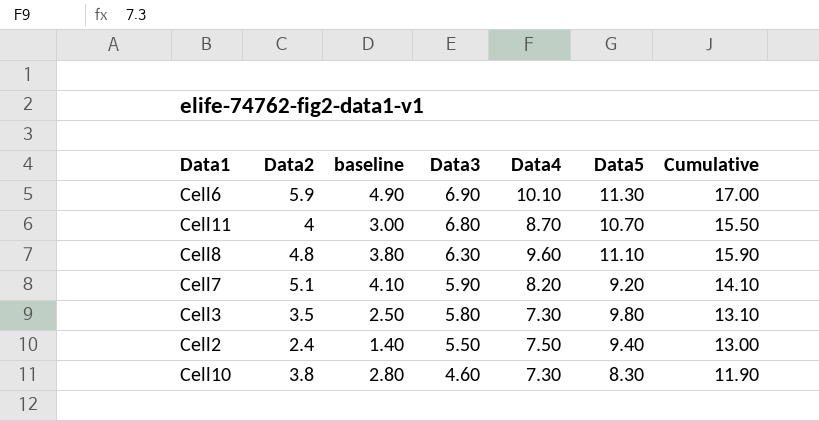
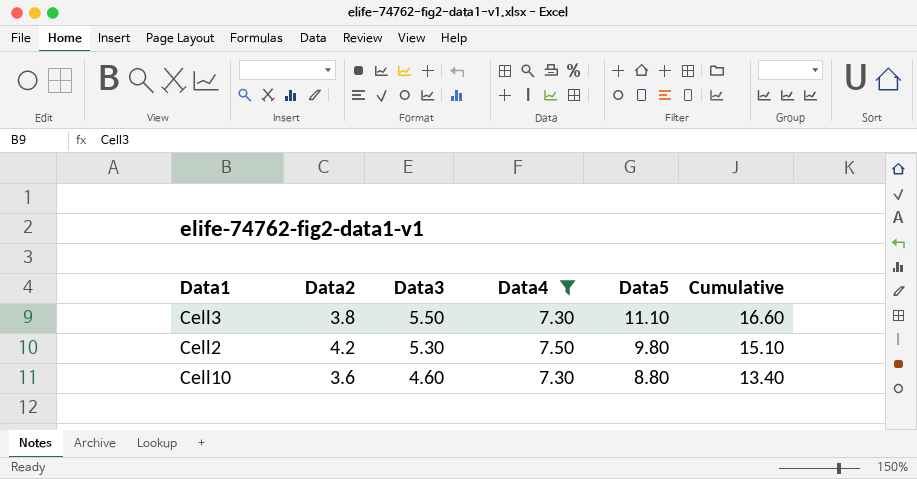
filter: none -> Data4 <= 7.50
column baseline | formula: [Data2] - 1 -> none
column Cumulative | formula: [Data3] + [Data4] -> [Data3] + [Data5]
Cell3 | Data2: 3.5 -> 3.8
Cell3 | Data3: 5.80 -> 5.50
Cell3 | Data5: 9.80 -> 11.10
Cell2 | Data2: 2.4 -> 4.2
Cell2 | Data3: 5.50 -> 5.30
Cell2 | Data5: 9.40 -> 9.80
Cell10 | Data2: 3.8 -> 3.6
Cell10 | Data5: 8.30 -> 8.80

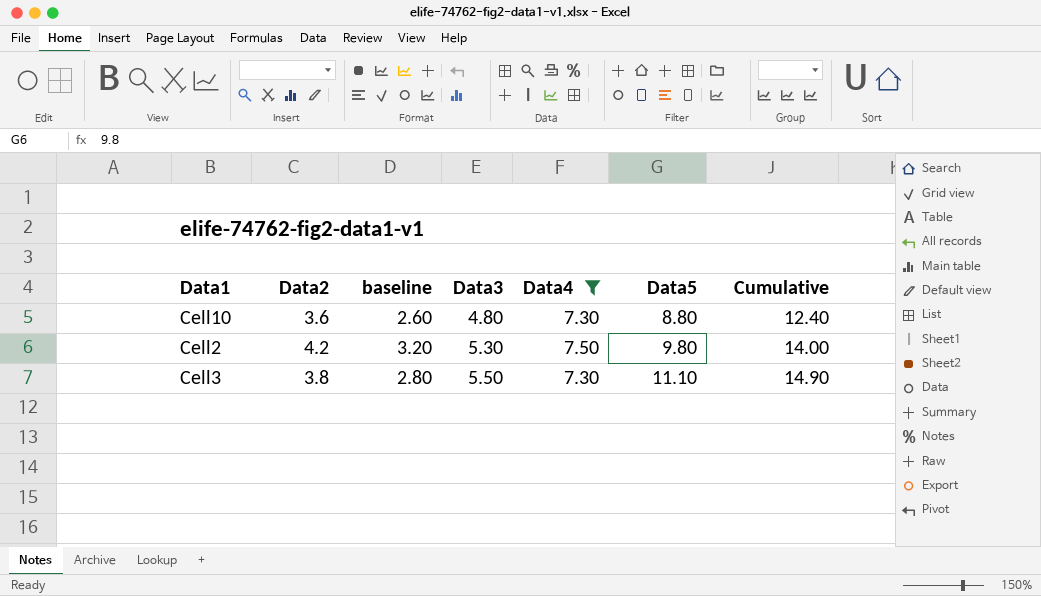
row order: Data3 descending -> Data3 ascending
column baseline | formula: none -> [Data2] - 1
column Cumulative | formula: [Data3] + [Data5] -> [Data2] + [Data5]
Cell10 | Data3: 4.60 -> 4.80

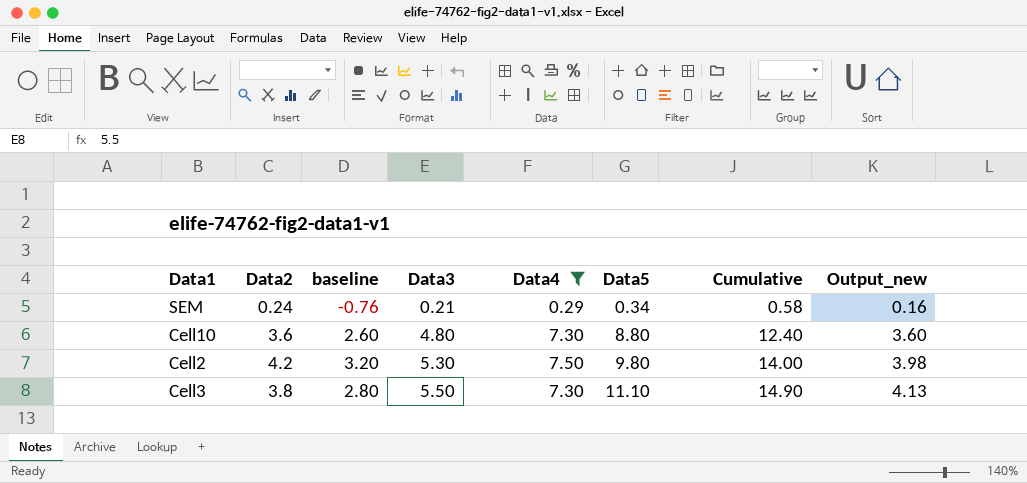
column Output_new | formula: none -> [Data3] * 0.75
row SEM: none -> 0.24 | -0.76 | 0.21 | 0.29 | 0.34 | 0.58 | 0.16

